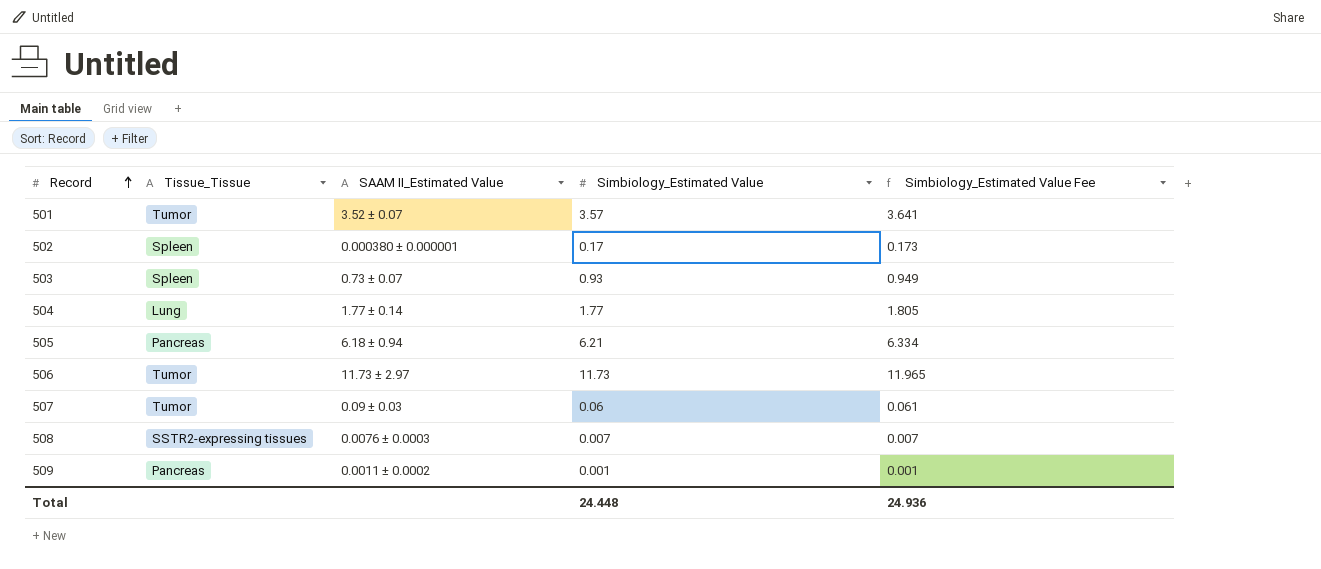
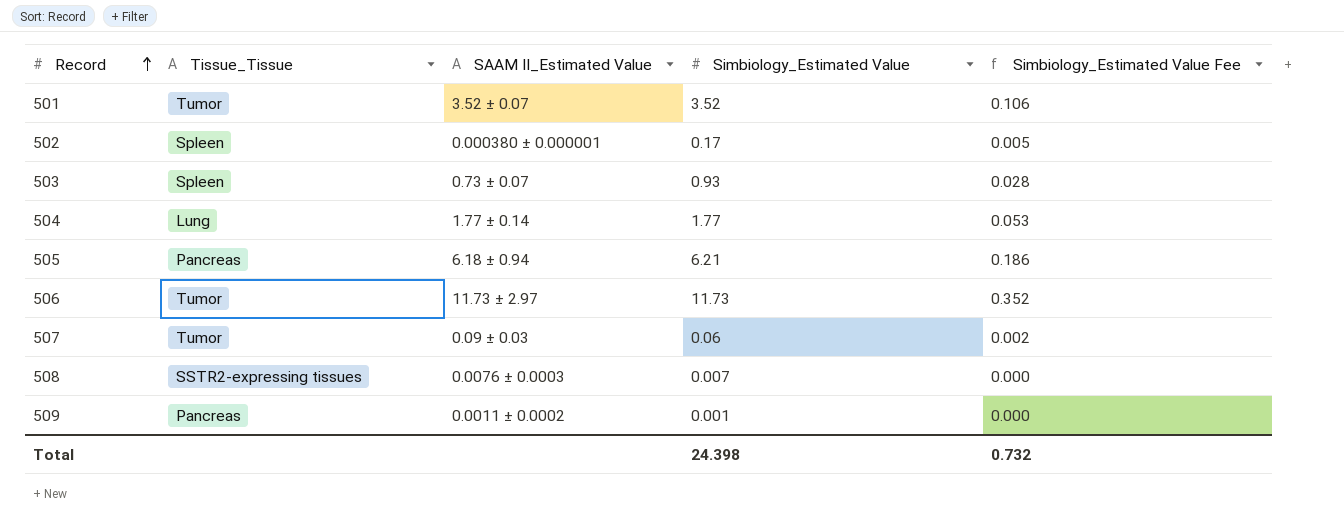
column Simbiology_Estimated Value Fee | formula: [Simbiology_Estimated Value] * 1.02 -> [Simbiology_Estimated Value] * 0.03
501 | Simbiology_Estimated Value: 3.57 -> 3.52
Total | Simbiology_Estimated Value: 24.448 -> 24.398
Total | Simbiology_Estimated Value Fee: 24.936 -> 0.732

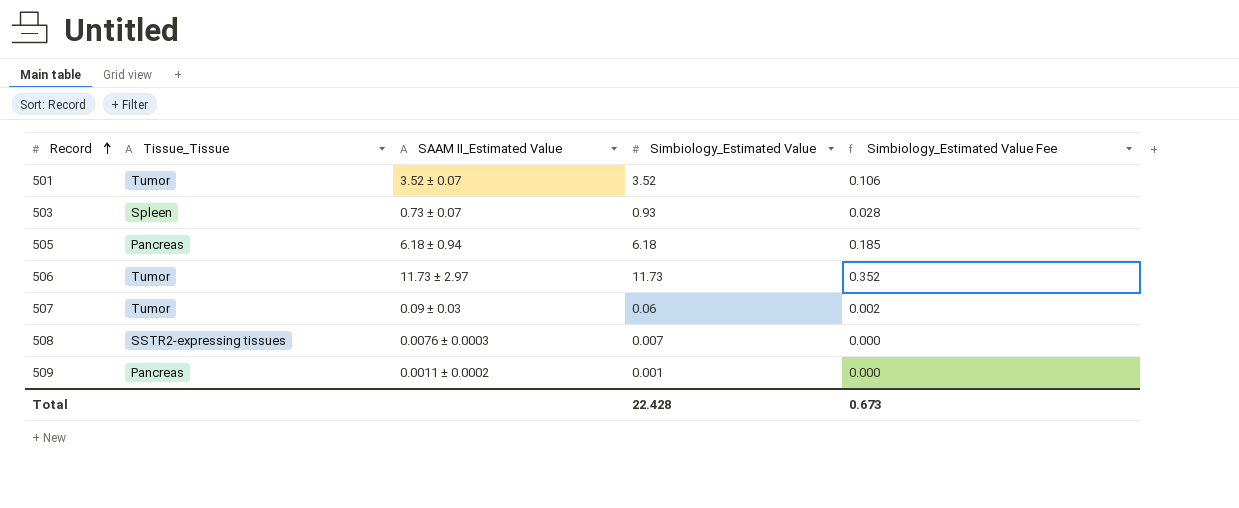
row 502: Spleen | 0.000380 ± 0.000001 | 0.17 | 0.005 -> none
row 504: Lung | 1.77 ± 0.14 | 1.77 | 0.053 -> none
505 | Simbiology_Estimated Value: 6.21 -> 6.18
505 | Simbiology_Estimated Value Fee: 0.186 -> 0.185
Total | Simbiology_Estimated Value: 24.398 -> 22.428
Total | Simbiology_Estimated Value Fee: 0.732 -> 0.673

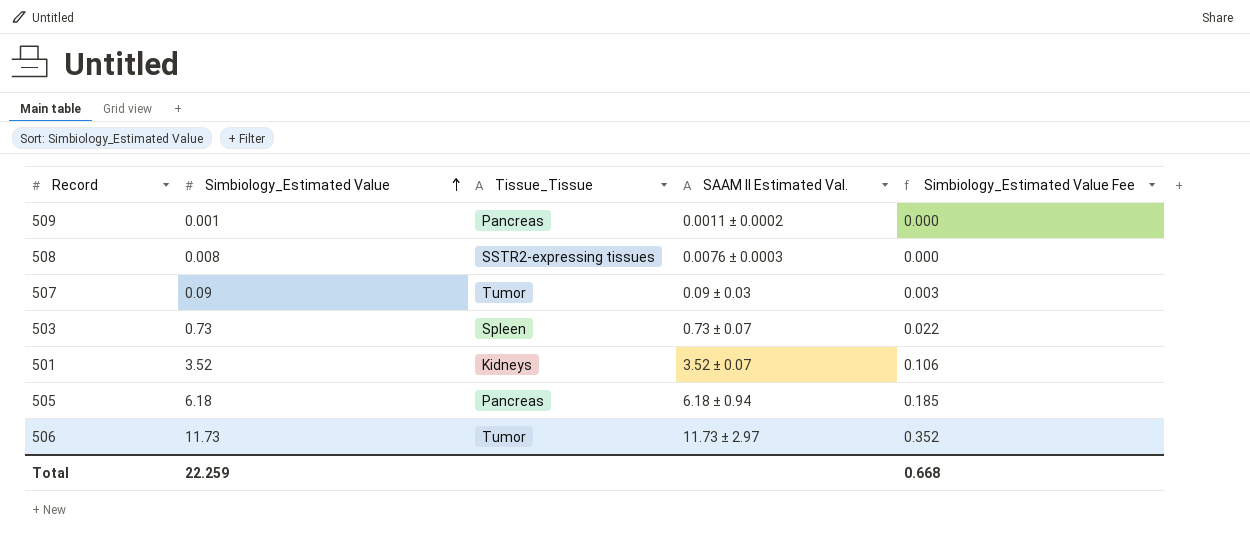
row order: Record ascending -> Simbiology_Estimated Value ascending
column Simbiology_Estimated Value | position: 4 -> 2
column name: SAAM II_Estimated Value -> SAAM II Estimated Val.
508 | Simbiology_Estimated Value: 0.007 -> 0.008
507 | Simbiology_Estimated Value: 0.06 -> 0.09
507 | Simbiology_Estimated Value Fee: 0.002 -> 0.003
503 | Simbiology_Estimated Value: 0.93 -> 0.73
503 | Simbiology_Estimated Value Fee: 0.028 -> 0.022
501 | Tissue_Tissue: Tumor -> Kidneys
Total | Simbiology_Estimated Value: 22.428 -> 22.259
Total | Simbiology_Estimated Value Fee: 0.673 -> 0.668

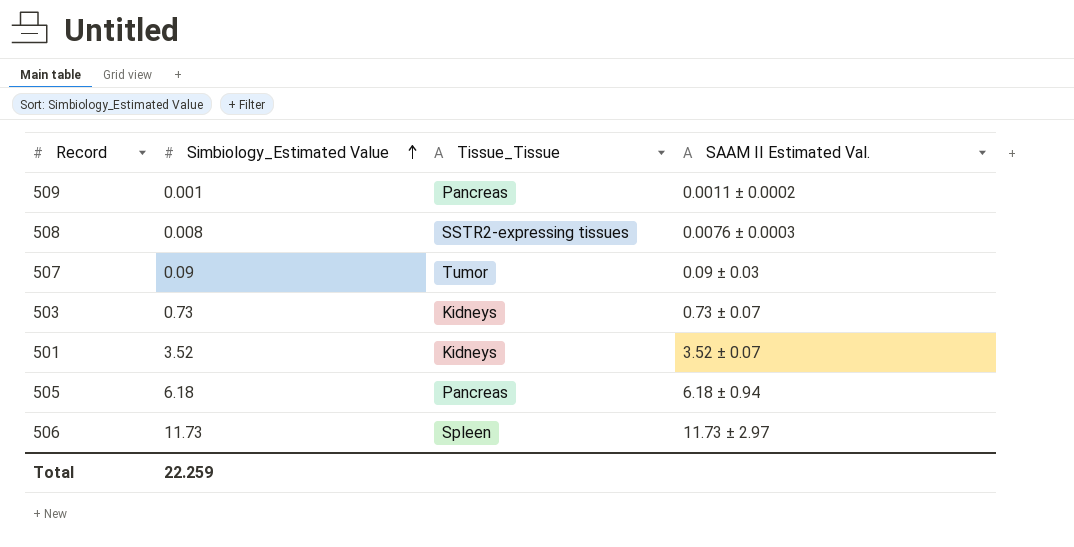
column Simbiology_Estimated Value Fee | formula: [Simbiology_Estimated Value] * 0.03 -> none
503 | Tissue_Tissue: Spleen -> Kidneys
506 | Tissue_Tissue: Tumor -> Spleen

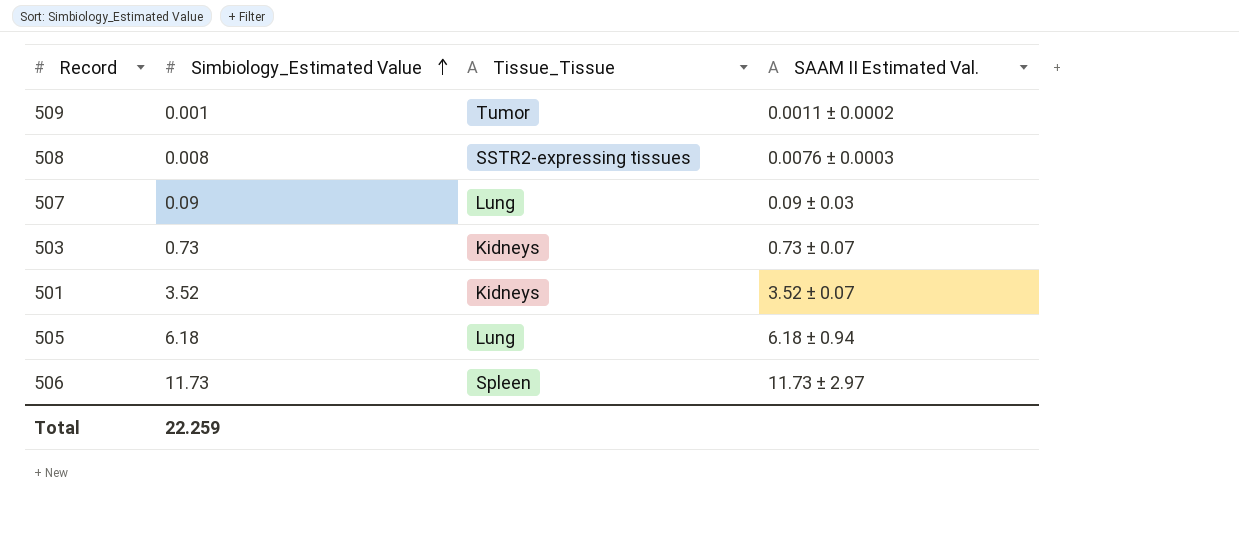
509 | Tissue_Tissue: Pancreas -> Tumor
507 | Tissue_Tissue: Tumor -> Lung
505 | Tissue_Tissue: Pancreas -> Lung

